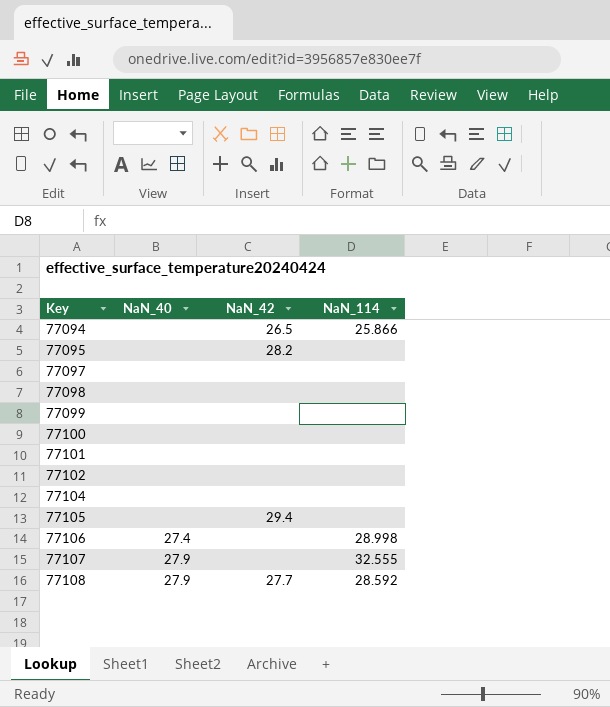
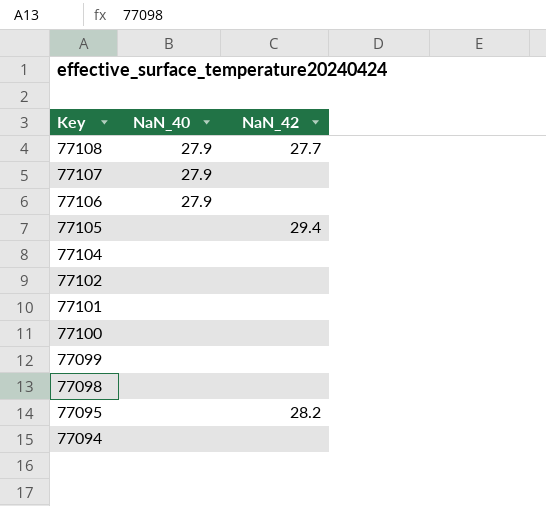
row order: Key ascending -> Key descending
column NaN_114 | position: 4 -> none
row 77097: none | none | none -> none
77106 | NaN_40: 27.4 -> 27.9
77094 | NaN_42: 26.5 -> none

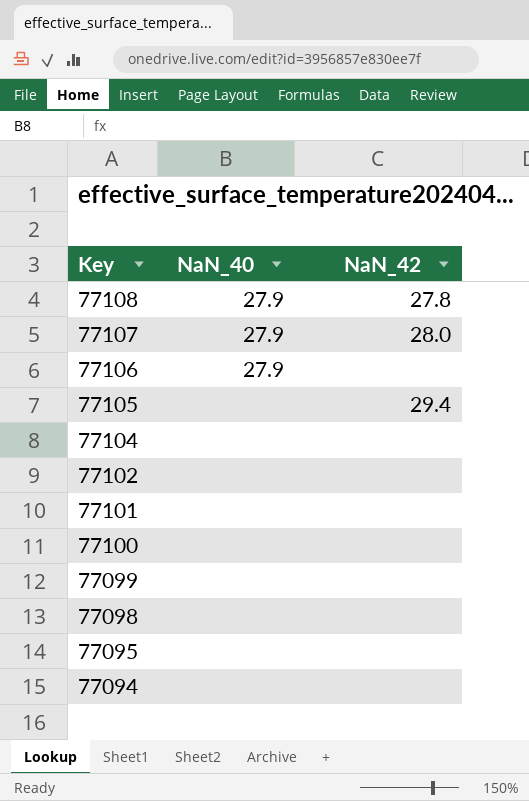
77108 | NaN_42: 27.7 -> 27.8
77107 | NaN_42: none -> 28.0
77095 | NaN_42: 28.2 -> none

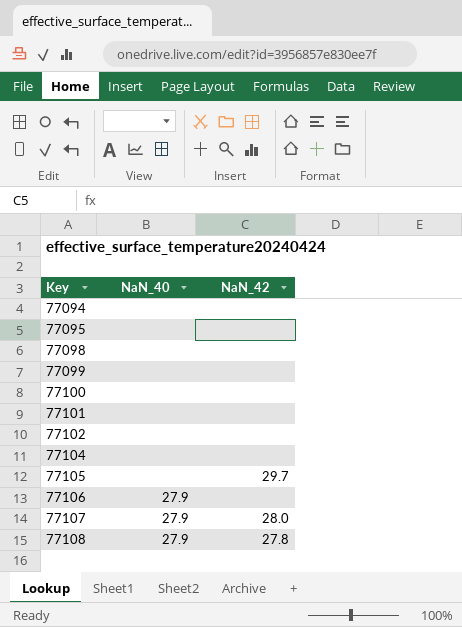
row order: Key descending -> Key ascending
77105 | NaN_42: 29.4 -> 29.7

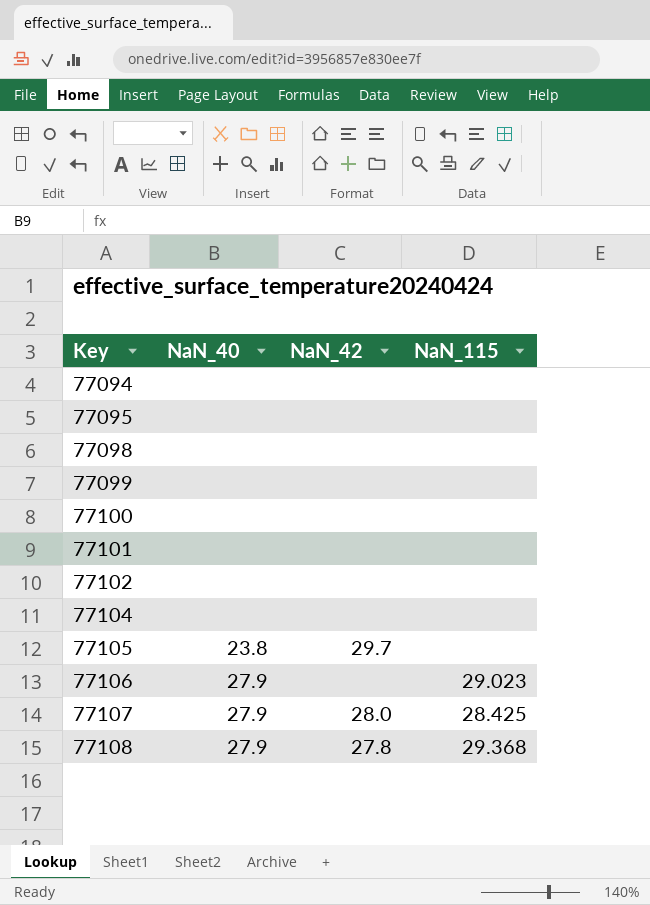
column NaN_115 | position: none -> 4
77105 | NaN_40: none -> 23.8

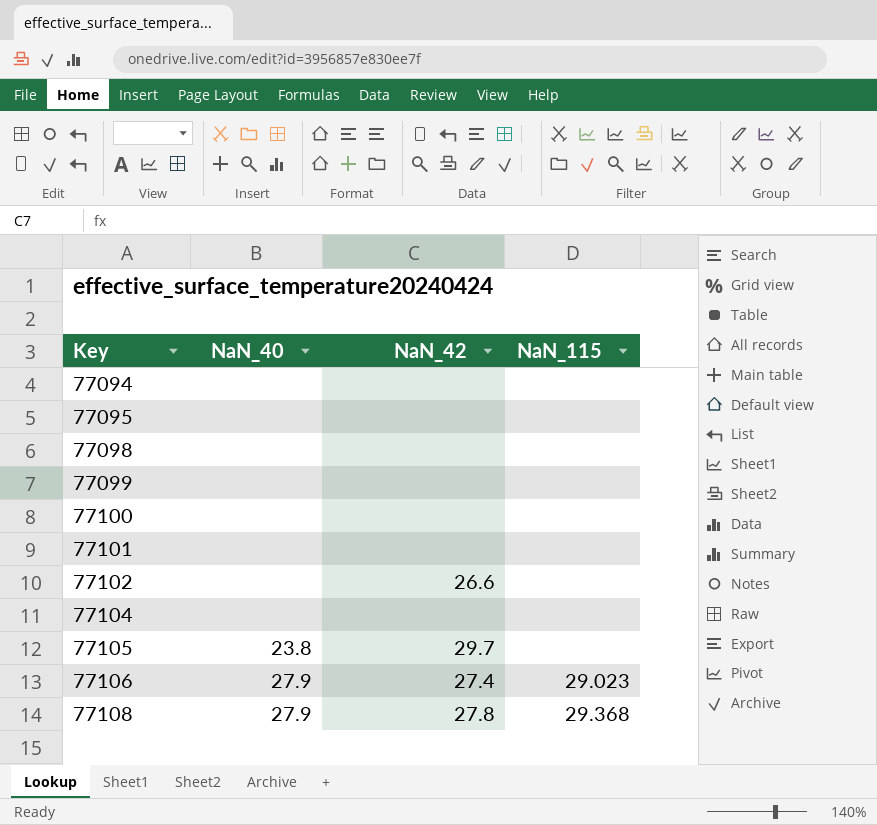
row 77107: 27.9 | 28.0 | 28.425 -> none
77102 | NaN_42: none -> 26.6
77106 | NaN_42: none -> 27.4

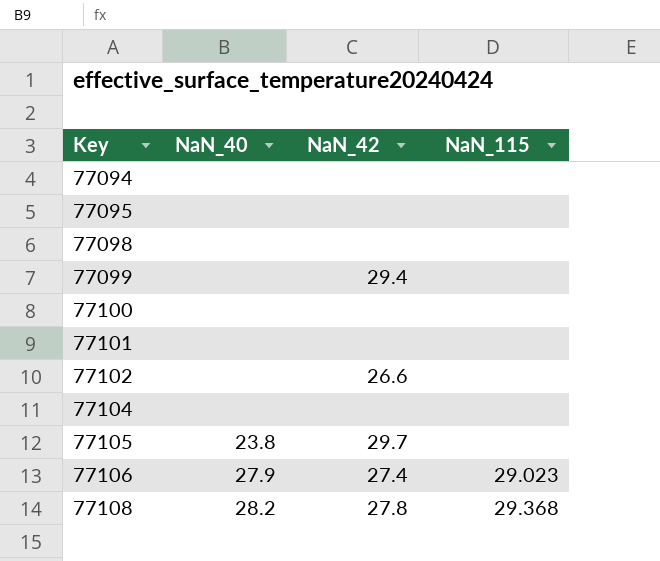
77099 | NaN_42: none -> 29.4
77108 | NaN_40: 27.9 -> 28.2

